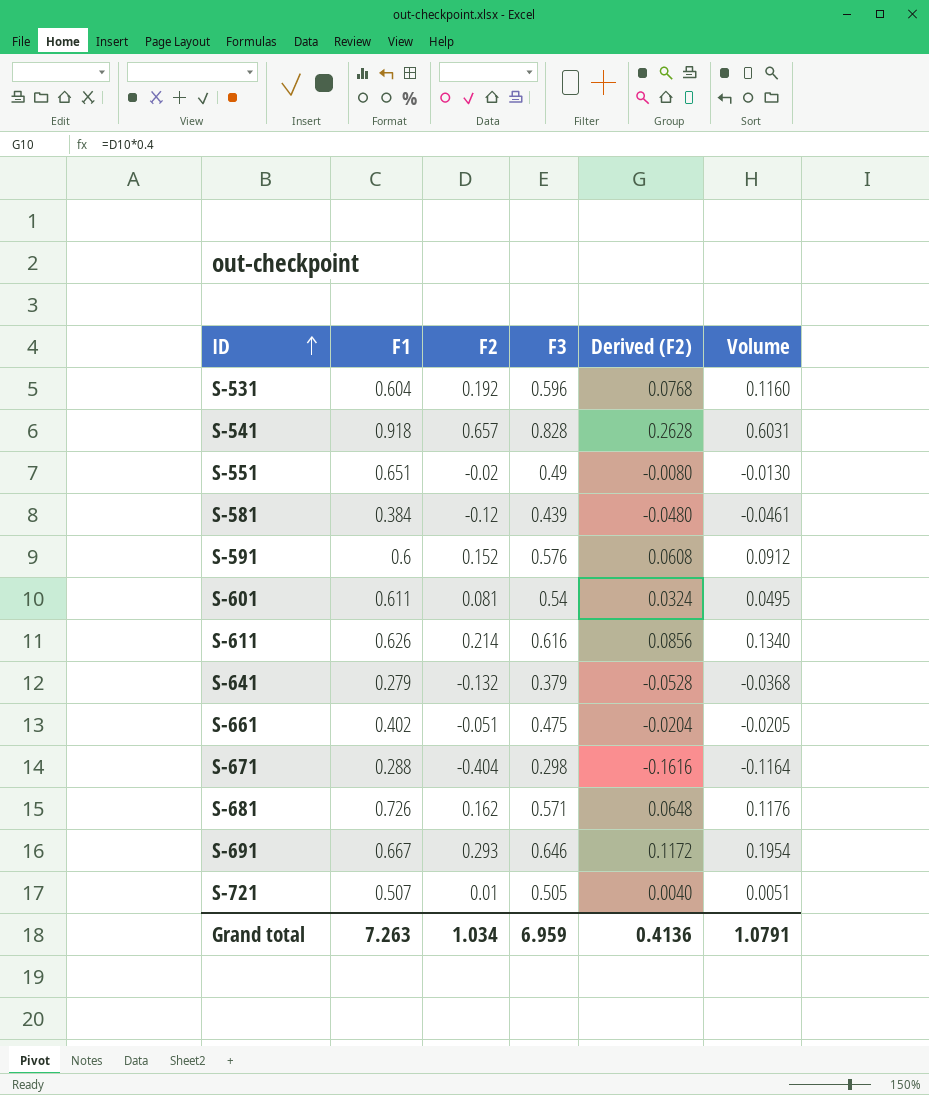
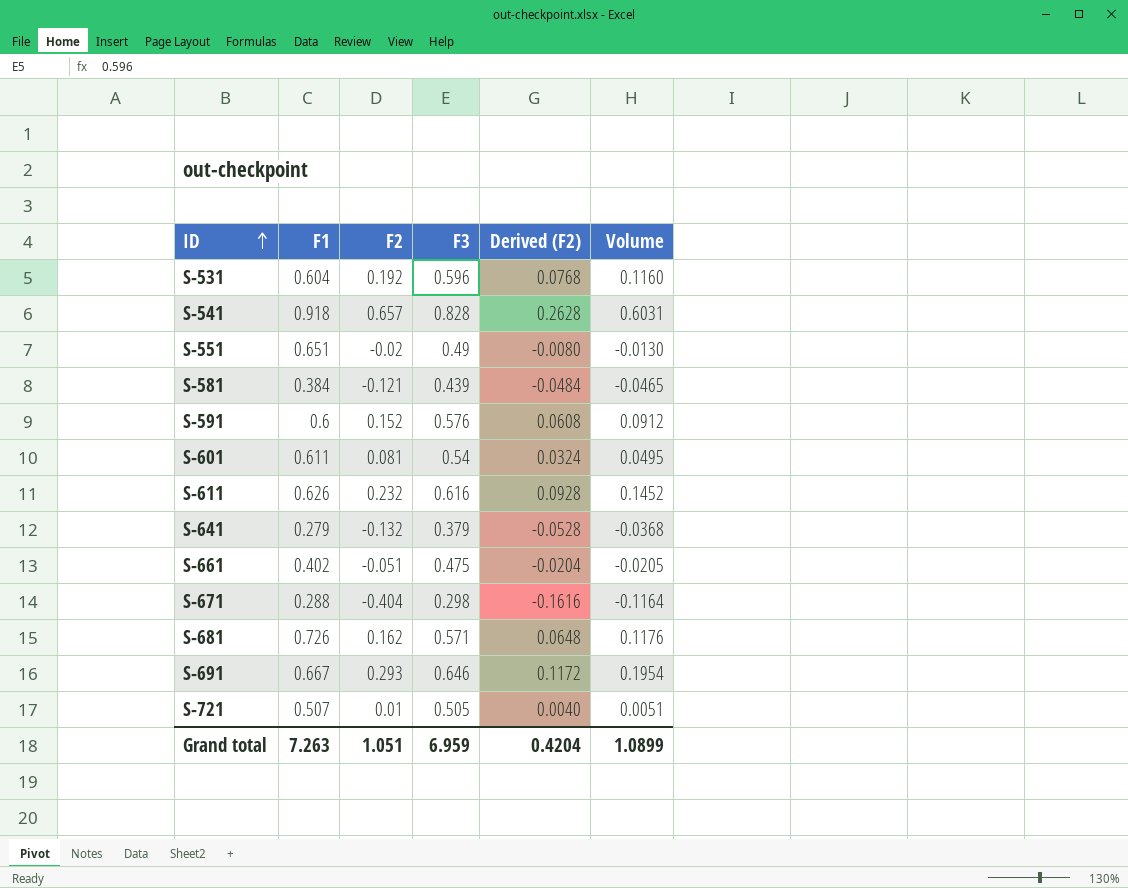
S-581 | F2: -0.12 -> -0.121
S-581 | Derived (F2): -0.0480 -> -0.0484
S-581 | Volume: -0.0461 -> -0.0465
S-611 | F2: 0.214 -> 0.232
S-611 | Derived (F2): 0.0856 -> 0.0928
S-611 | Volume: 0.1340 -> 0.1452
Grand total | F2: 1.034 -> 1.051
Grand total | Derived (F2): 0.4136 -> 0.4204
Grand total | Volume: 1.0791 -> 1.0899

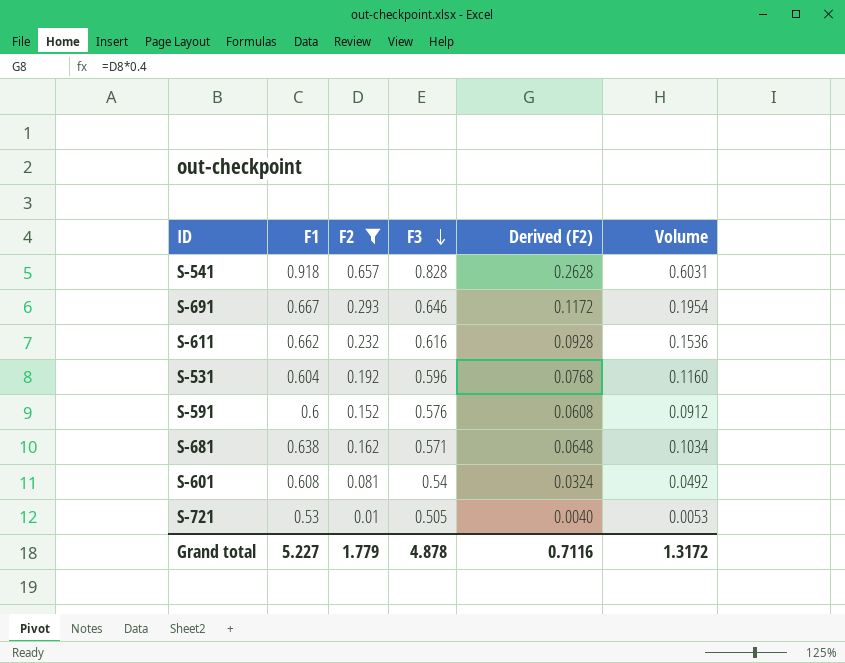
filter: none -> F2 >= 0.01
row order: ID ascending -> F3 descending
S-611 | F1: 0.626 -> 0.662
S-611 | Volume: 0.1452 -> 0.1536
S-681 | F1: 0.726 -> 0.638
S-681 | Volume: 0.1176 -> 0.1034
S-601 | F1: 0.611 -> 0.608
S-601 | Volume: 0.0495 -> 0.0492
S-721 | F1: 0.507 -> 0.53
S-721 | Volume: 0.0051 -> 0.0053
Grand total | F1: 7.263 -> 5.227
Grand total | F2: 1.051 -> 1.779
Grand total | F3: 6.959 -> 4.878
Grand total | Derived (F2): 0.4204 -> 0.7116
Grand total | Volume: 1.0899 -> 1.3172

